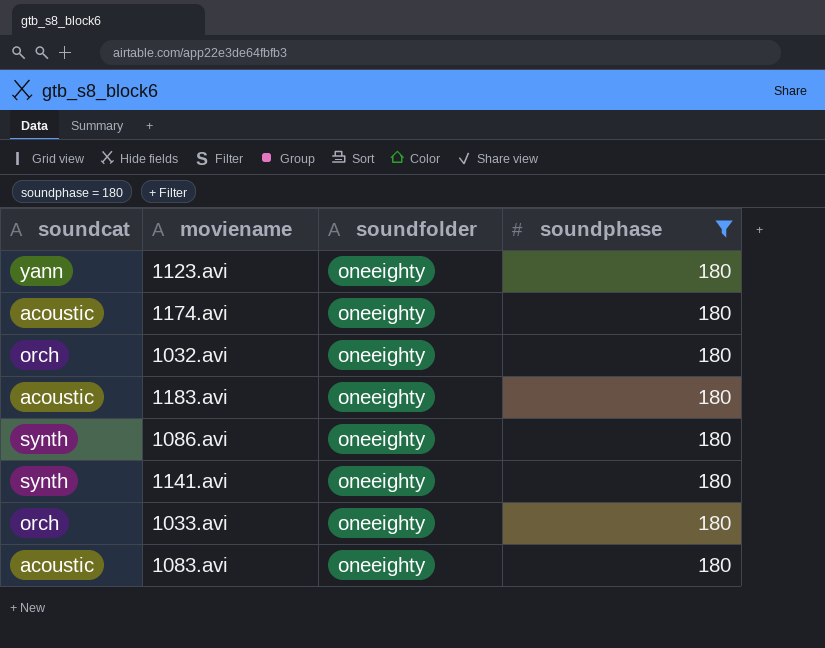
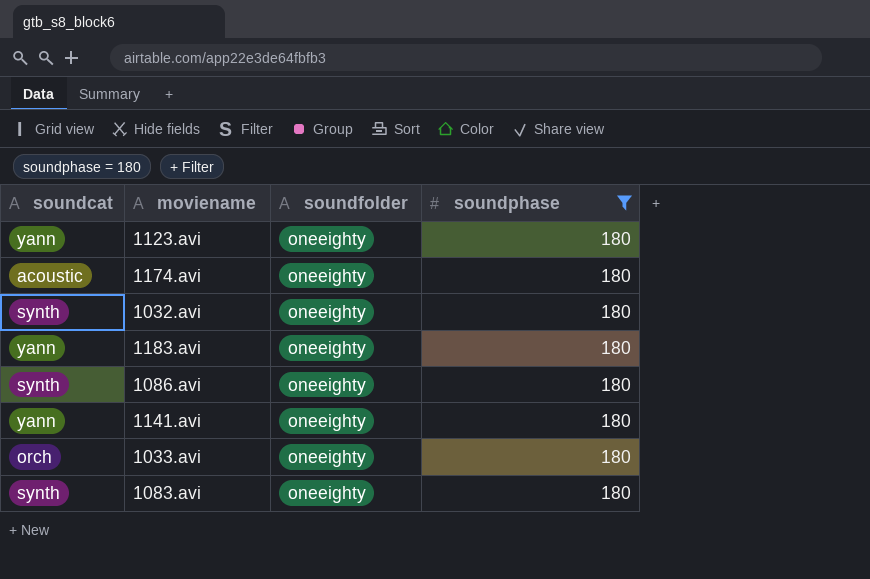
1032.avi | soundcat: orch -> synth
1183.avi | soundcat: acoustic -> yann
1141.avi | soundcat: synth -> yann
1083.avi | soundcat: acoustic -> synth

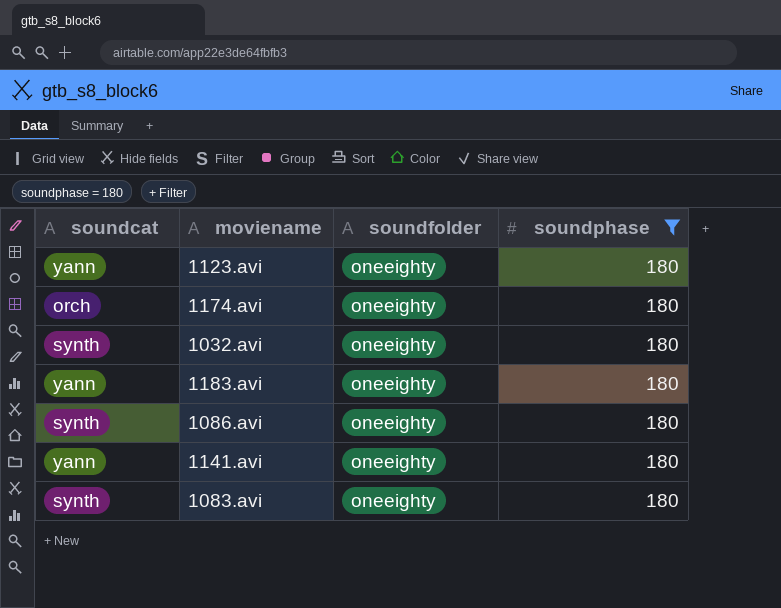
row 1033.avi: orch | oneeighty | 180 -> none
1174.avi | soundcat: acoustic -> orch

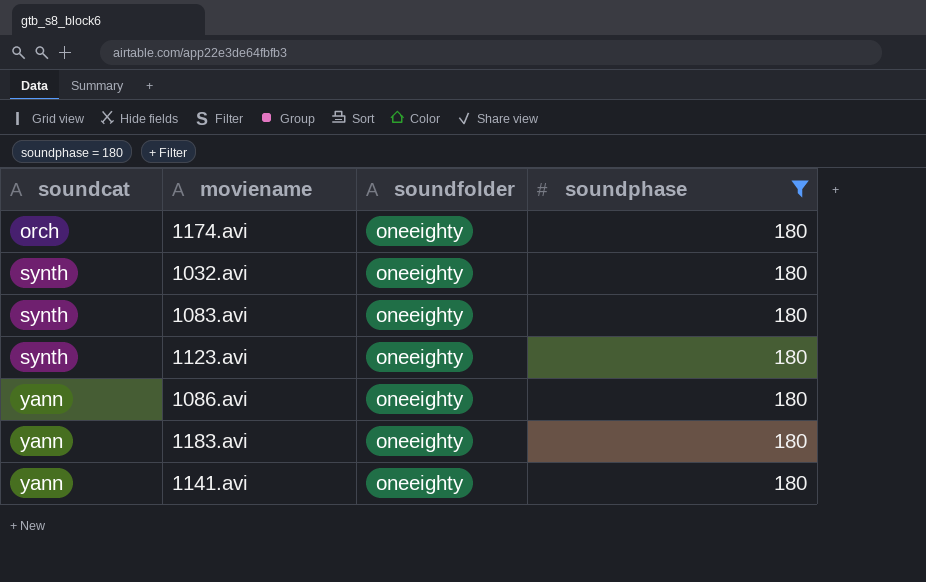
row order: none -> soundcat ascending
1123.avi | soundcat: yann -> synth
1086.avi | soundcat: synth -> yann

